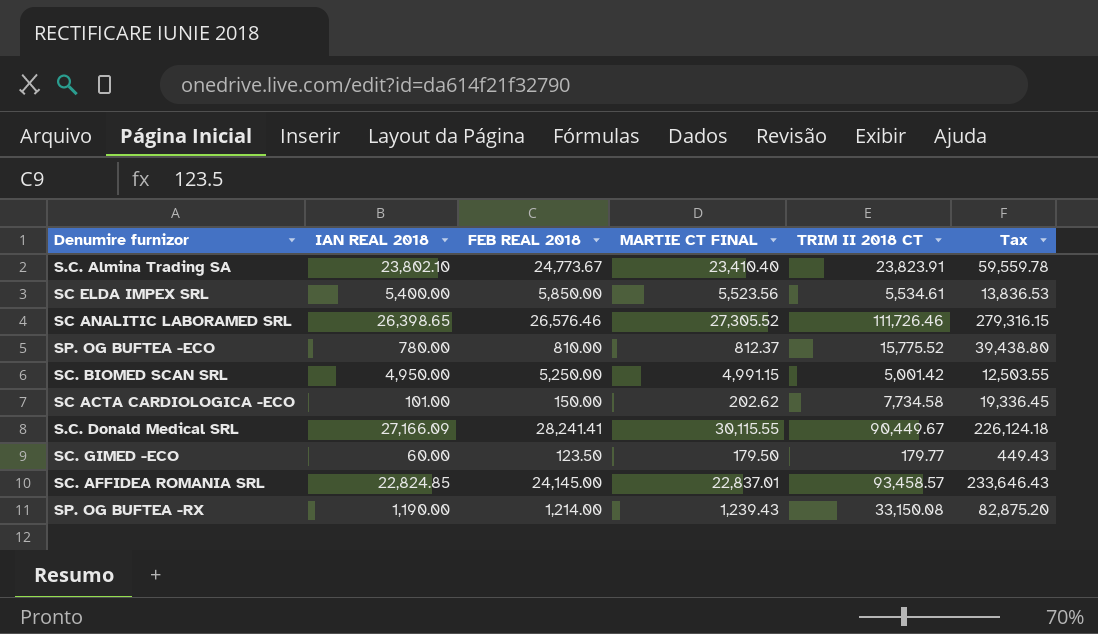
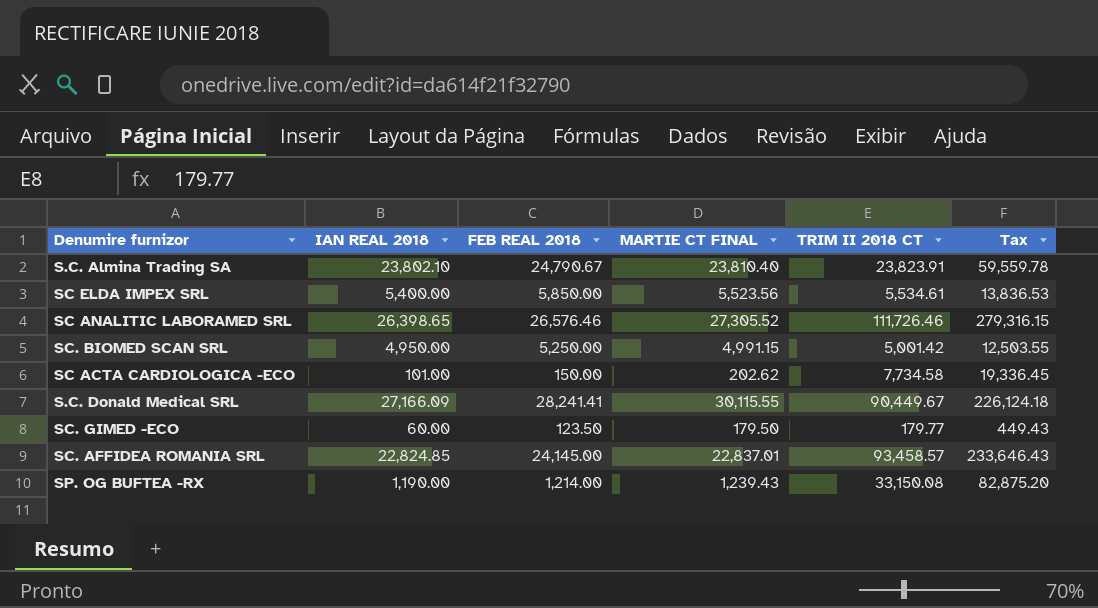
row SP. OG BUFTEA -ECO: 780.00 | 810.00 | 812.37 | 15,775.52 | 39,438.80 -> none
S.C. Almina Trading SA | FEB REAL 2018: 24,773.67 -> 24,790.67
S.C. Almina Trading SA | MARTIE CT FINAL: 23,410.40 -> 23,810.40

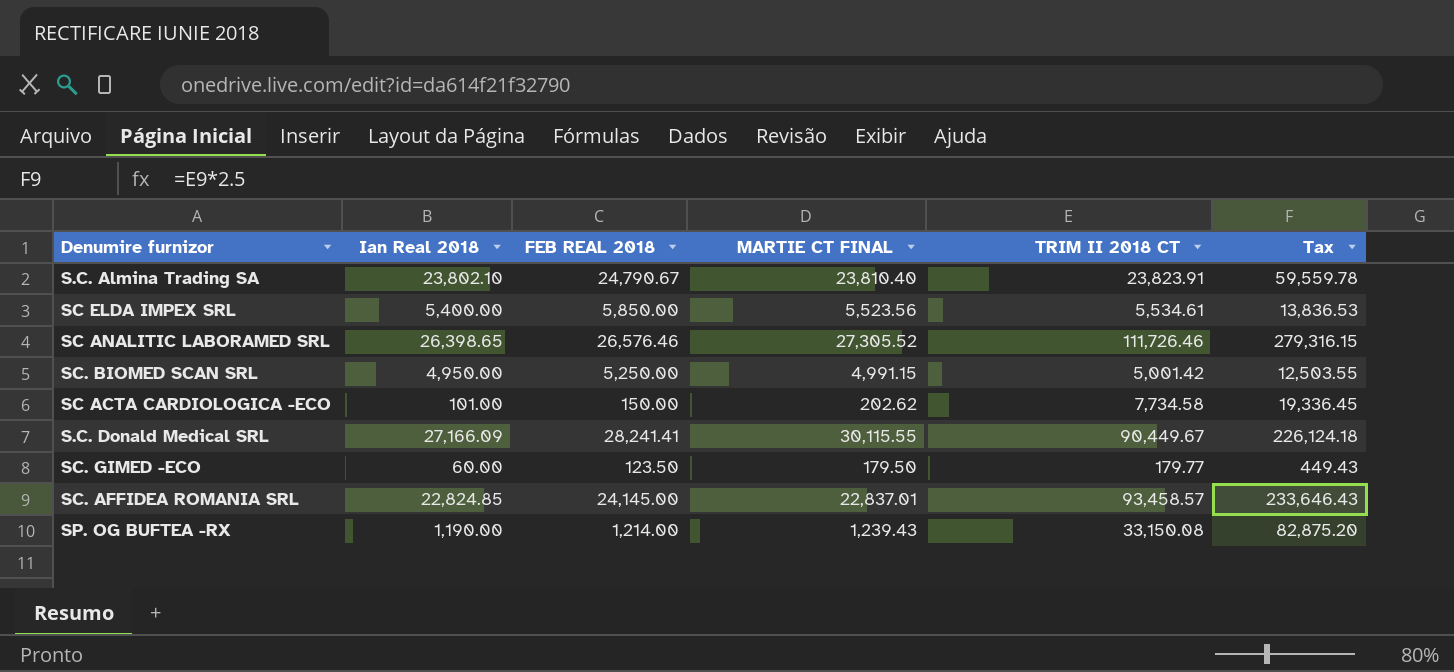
column name: IAN REAL 2018 -> Ian Real 2018

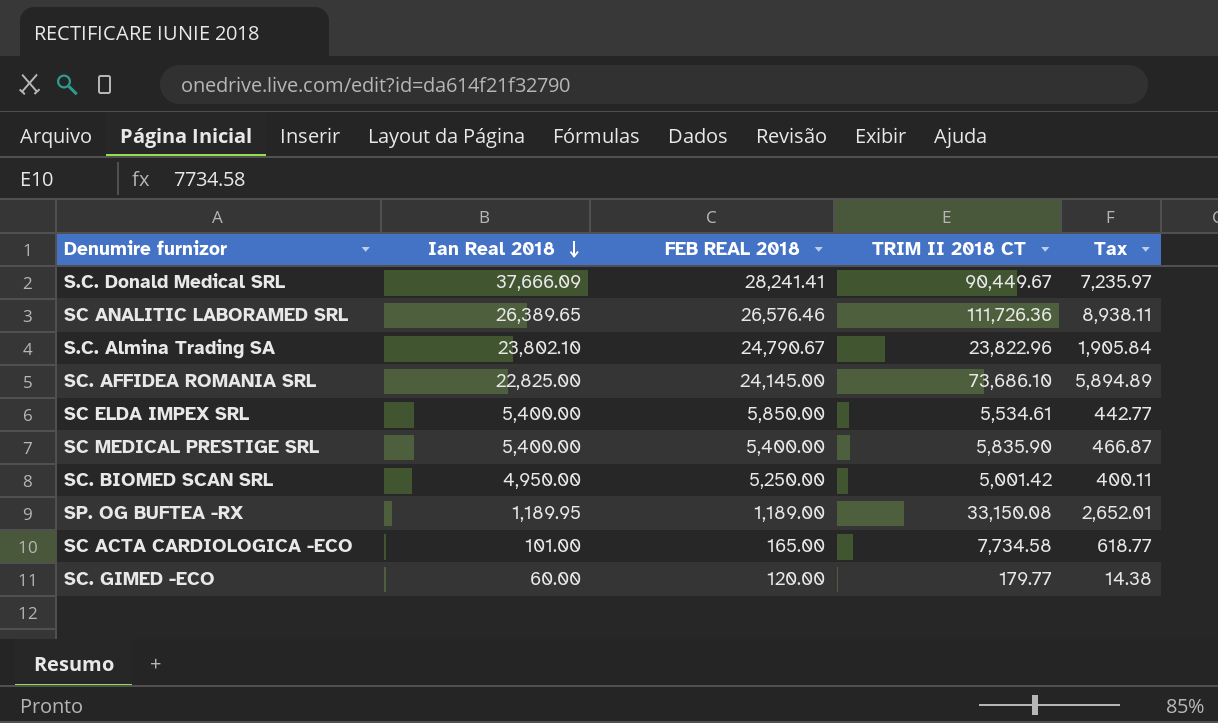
row order: none -> Ian Real 2018 descending
column MARTIE CT FINAL | position: 4 -> none
column Tax | formula: [TRIM II 2018 CT] * 2.5 -> [TRIM II 2018 CT] * 0.08
S.C. Donald Medical SRL | Ian Real 2018: 27,166.09 -> 37,666.09
SC ANALITIC LABORAMED SRL | Ian Real 2018: 26,398.65 -> 26,389.65
SC ANALITIC LABORAMED SRL | TRIM II 2018 CT: 111,726.46 -> 111,726.36
S.C. Almina Trading SA | TRIM II 2018 CT: 23,823.91 -> 23,822.96
SC. AFFIDEA ROMANIA SRL | Ian Real 2018: 22,824.85 -> 22,825.00
SC. AFFIDEA ROMANIA SRL | TRIM II 2018 CT: 93,458.57 -> 73,686.10
row SC MEDICAL PRESTIGE SRL: none -> 5,400.00 | 5,400.00 | 5,835.90 | 466.87
SP. OG BUFTEA -RX | Ian Real 2018: 1,190.00 -> 1,189.95
SP. OG BUFTEA -RX | FEB REAL 2018: 1,214.00 -> 1,189.00
SC ACTA CARDIOLOGICA -ECO | FEB REAL 2018: 150.00 -> 165.00
SC. GIMED -ECO | FEB REAL 2018: 123.50 -> 120.00

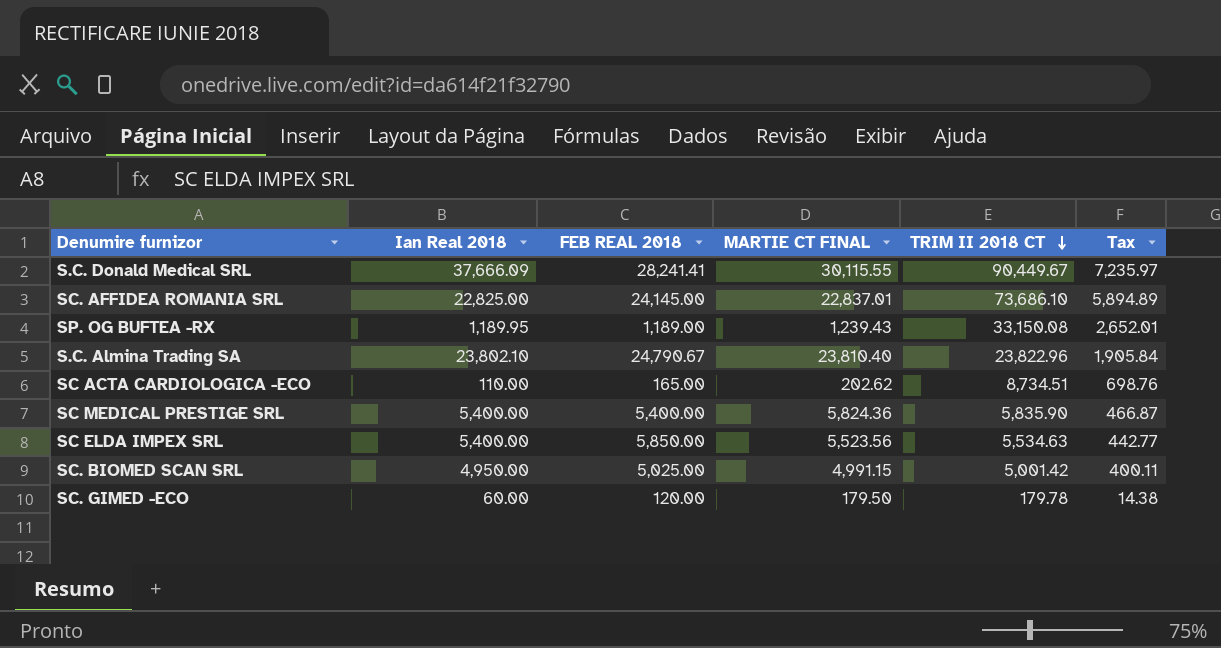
row order: Ian Real 2018 descending -> TRIM II 2018 CT descending
column MARTIE CT FINAL | position: none -> 4
row SC ANALITIC LABORAMED SRL: 26,389.65 | 26,576.46 | 111,726.36 | 8,938.11 -> none
SC ACTA CARDIOLOGICA -ECO | Ian Real 2018: 101.00 -> 110.00
SC ACTA CARDIOLOGICA -ECO | TRIM II 2018 CT: 7,734.58 -> 8,734.51
SC ACTA CARDIOLOGICA -ECO | Tax: 618.77 -> 698.76
SC ELDA IMPEX SRL | TRIM II 2018 CT: 5,534.61 -> 5,534.63
SC. BIOMED SCAN SRL | FEB REAL 2018: 5,250.00 -> 5,025.00
SC. GIMED -ECO | TRIM II 2018 CT: 179.77 -> 179.78

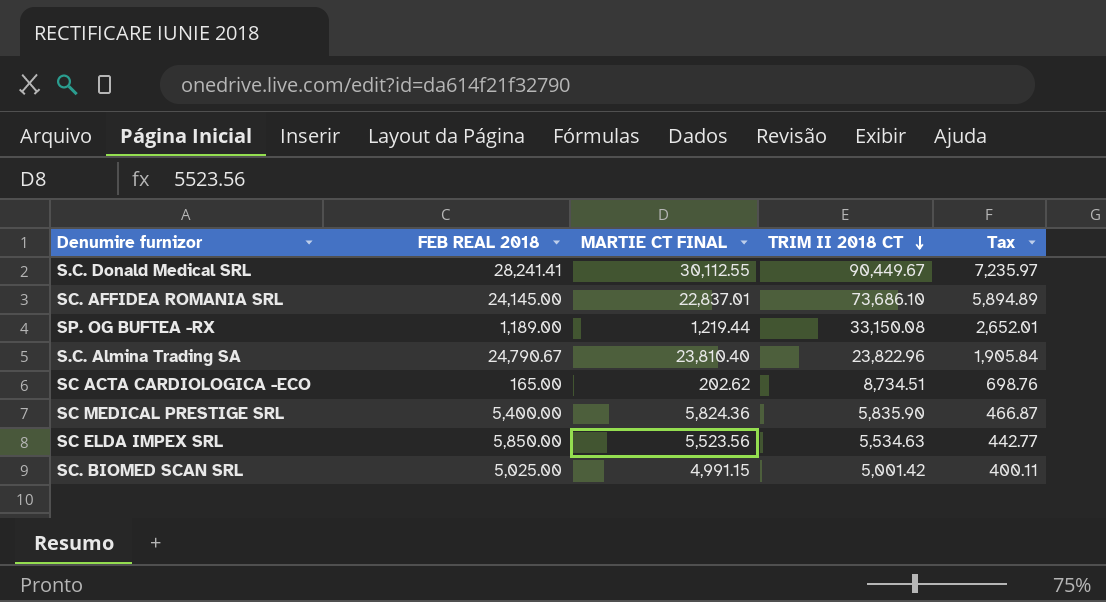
column Ian Real 2018 | position: 2 -> none
row SC. GIMED -ECO: 60.00 | 120.00 | 179.50 | 179.78 | 14.38 -> none
S.C. Donald Medical SRL | MARTIE CT FINAL: 30,115.55 -> 30,112.55
SP. OG BUFTEA -RX | MARTIE CT FINAL: 1,239.43 -> 1,219.44

